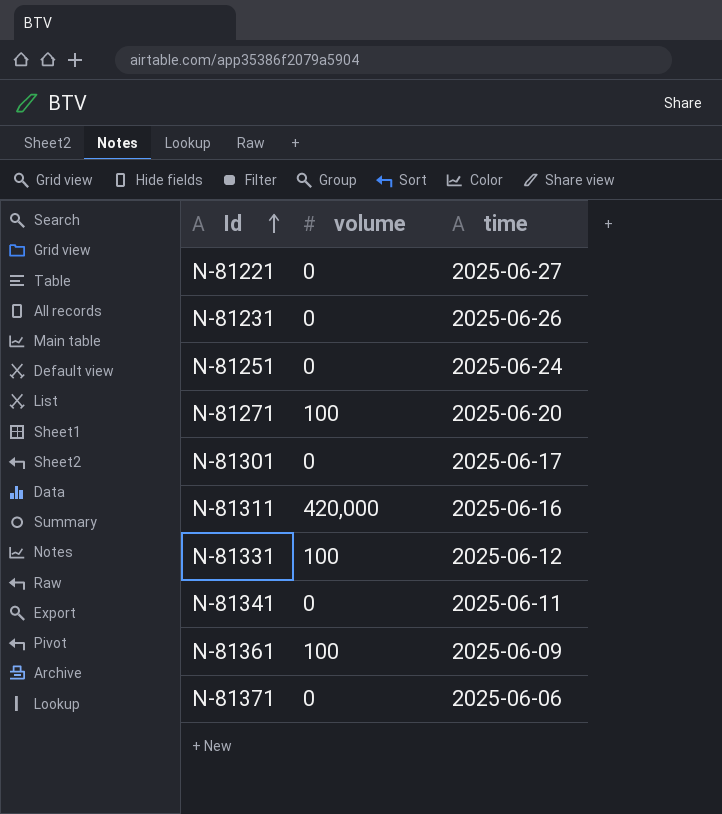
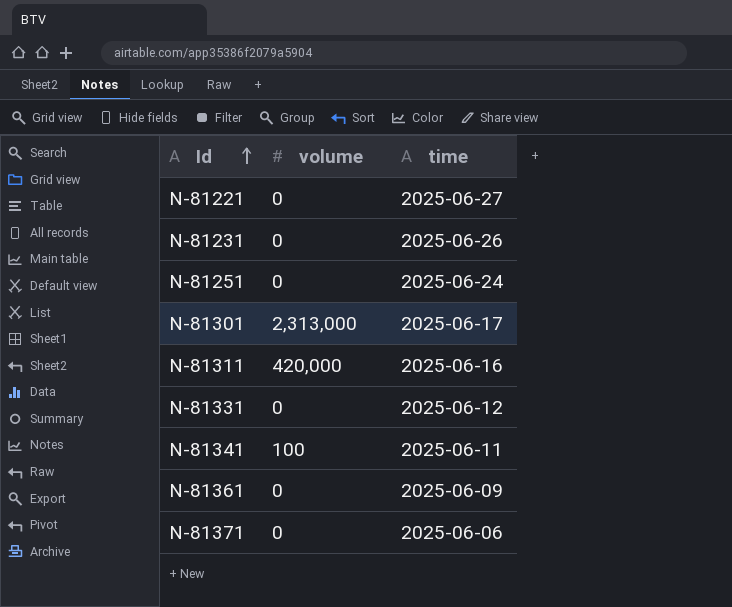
row N-81271: 100 | 2025-06-20 -> none
N-81301 | volume: 0 -> 2,313,000
N-81331 | volume: 100 -> 0
N-81341 | volume: 0 -> 100
N-81361 | volume: 100 -> 0

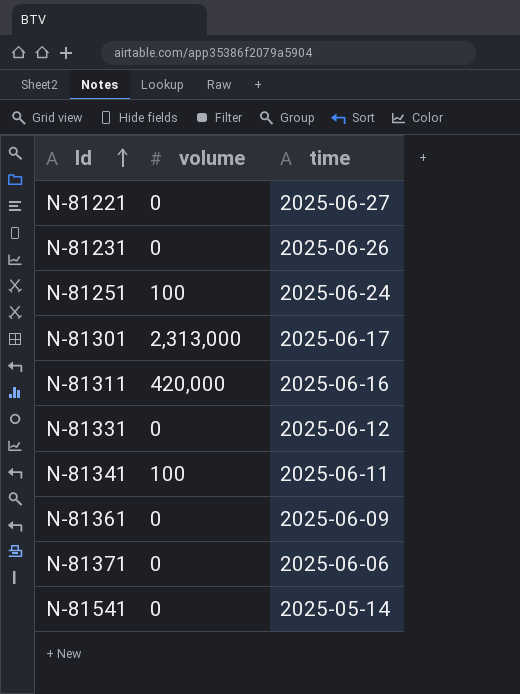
N-81251 | volume: 0 -> 100
row N-81541: none -> 0 | 2025-05-14

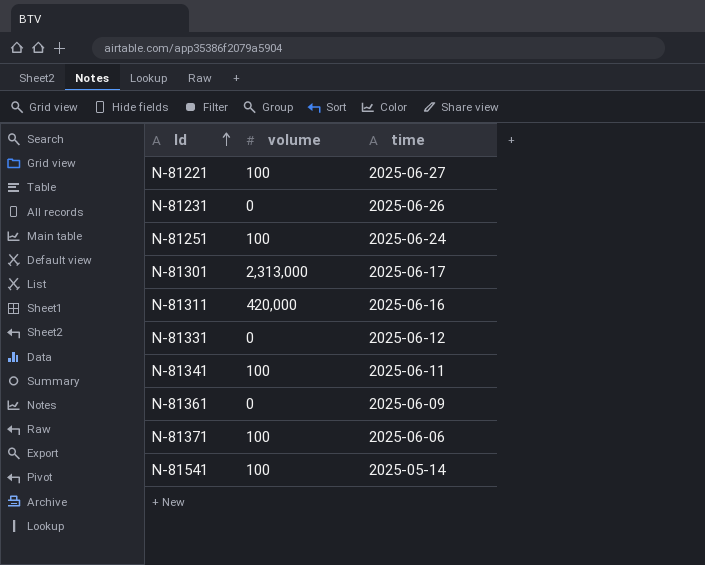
N-81221 | volume: 0 -> 100
N-81371 | volume: 0 -> 100
N-81541 | volume: 0 -> 100

